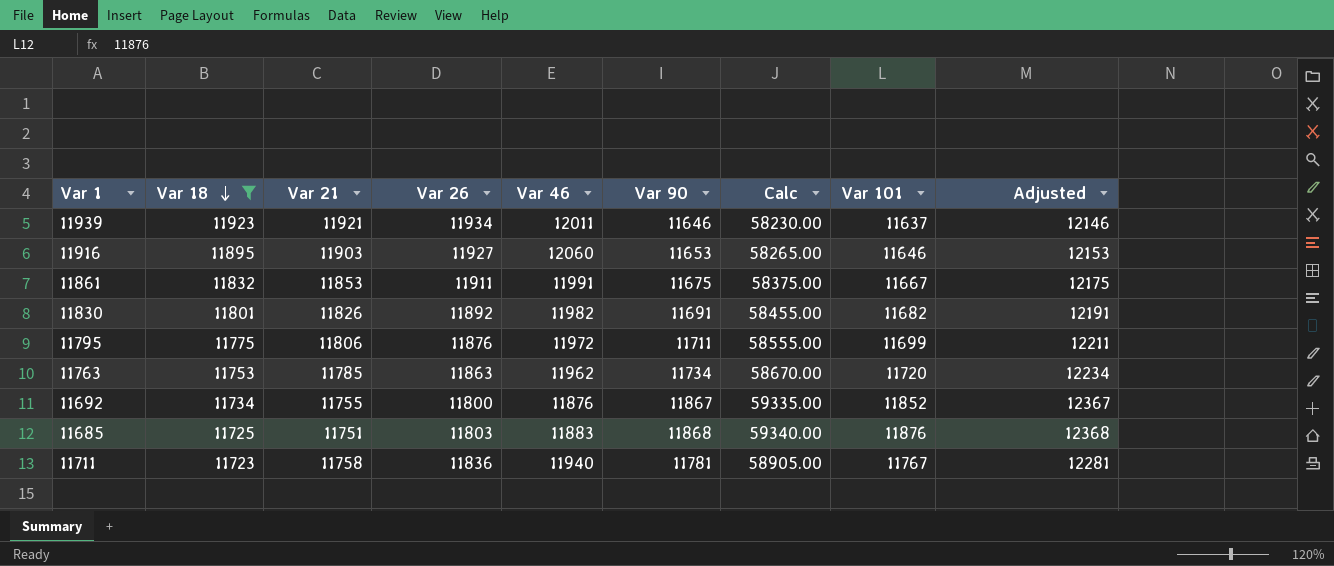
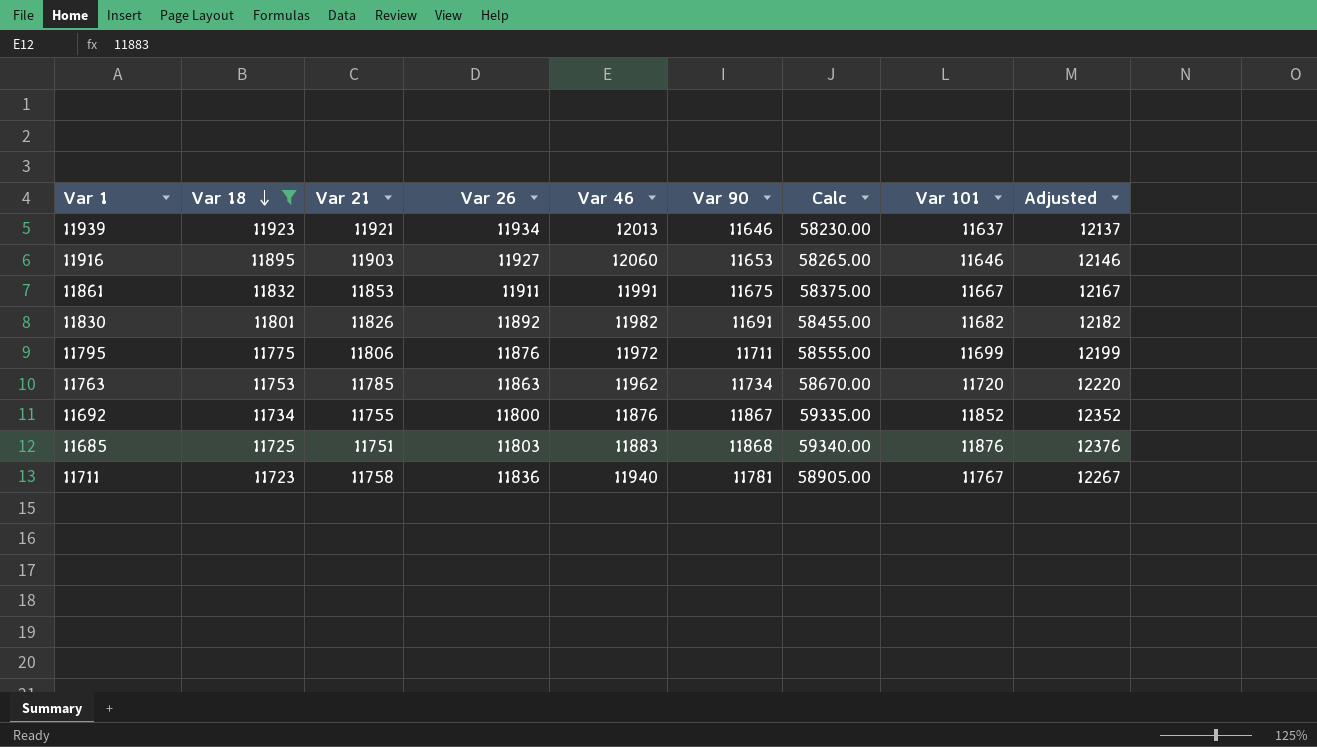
column Adjusted | formula: [Var 90] + 500 -> [Var 101] + 500
11939 | Var 46: 12011 -> 12013

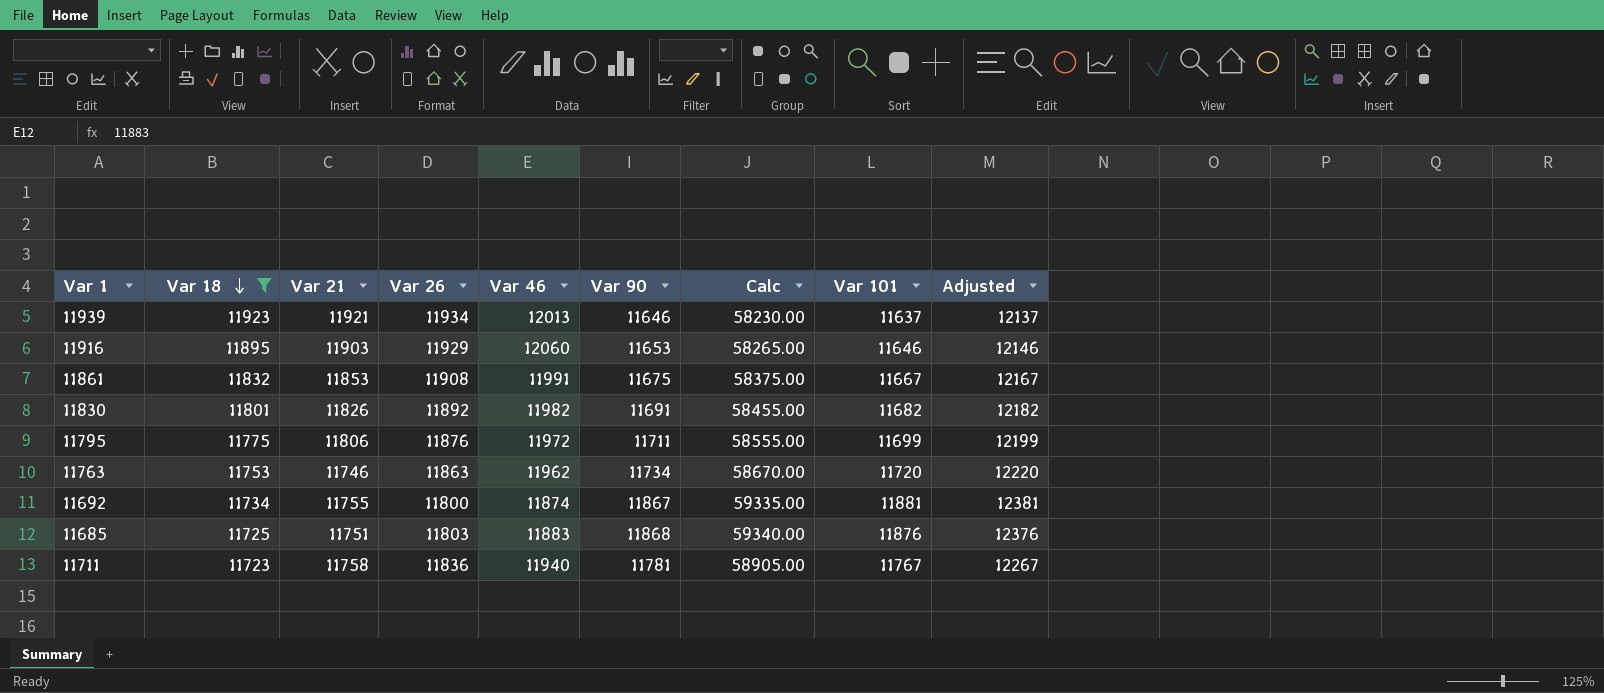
11916 | Var 26: 11927 -> 11929
11861 | Var 26: 11911 -> 11908
11763 | Var 21: 11785 -> 11746
11692 | Var 46: 11876 -> 11874
11692 | Var 101: 11852 -> 11881
11692 | Adjusted: 12352 -> 12381

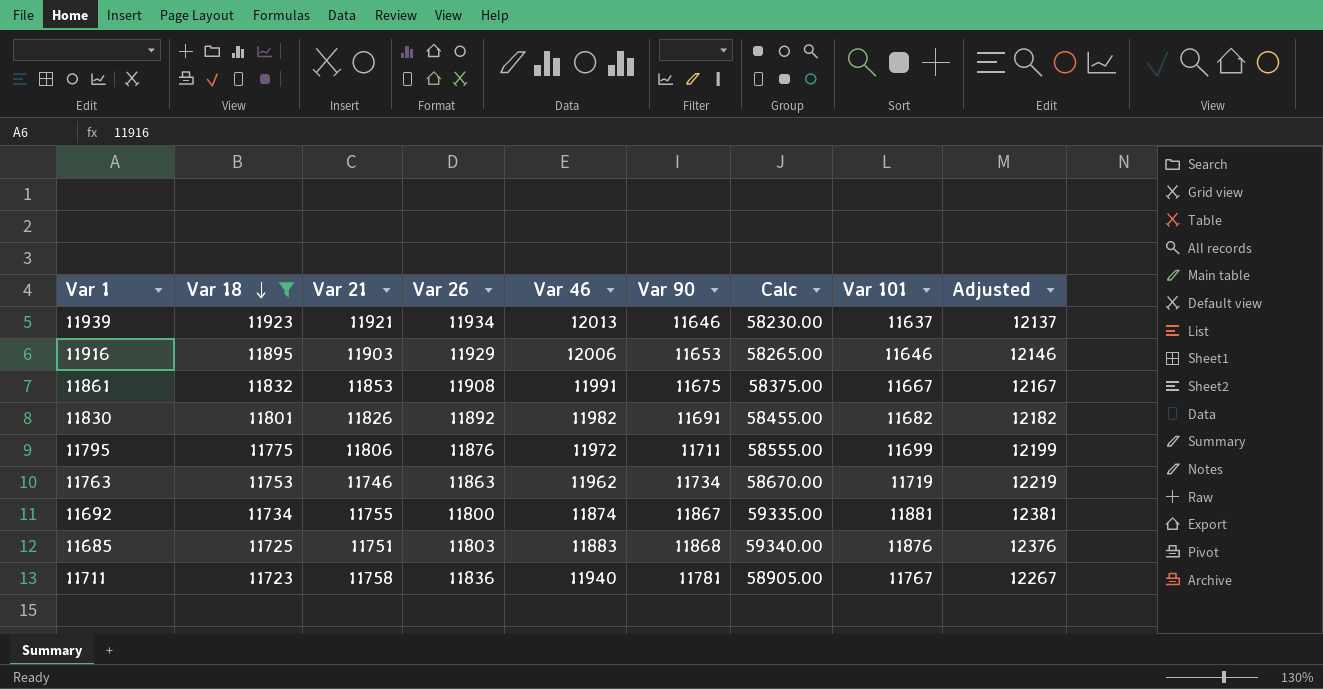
11916 | Var 46: 12060 -> 12006
11763 | Var 101: 11720 -> 11719
11763 | Adjusted: 12220 -> 12219

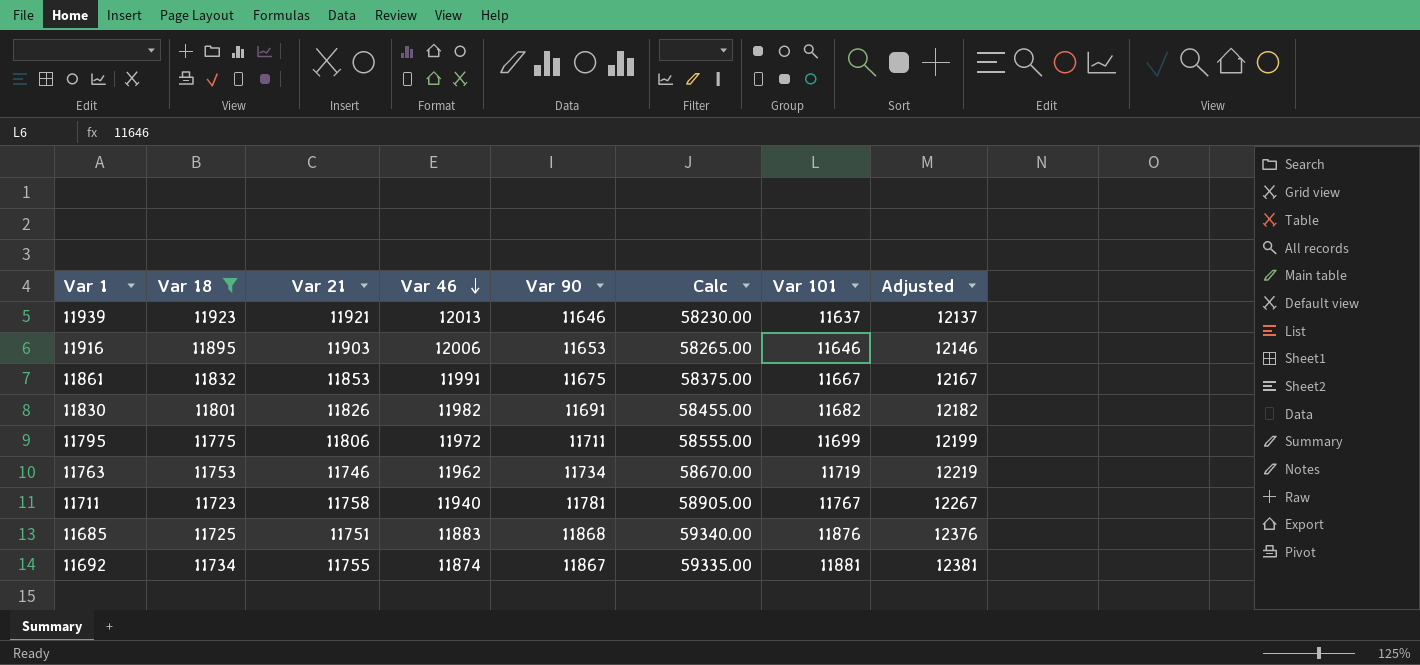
row order: Var 18 descending -> Var 46 descending
column Var 26 | position: 4 -> none

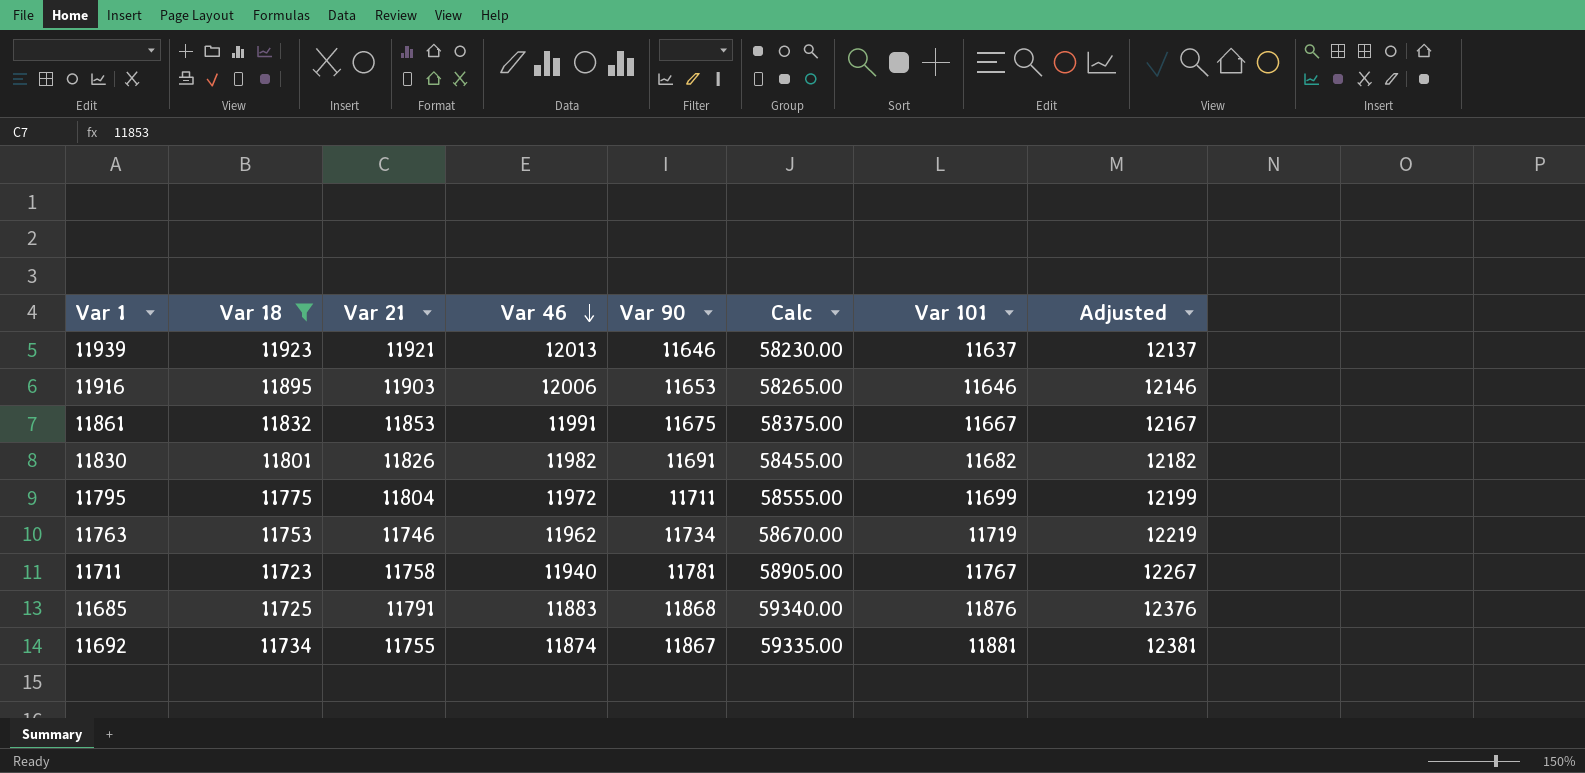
11795 | Var 21: 11806 -> 11804
11685 | Var 21: 11751 -> 11791

